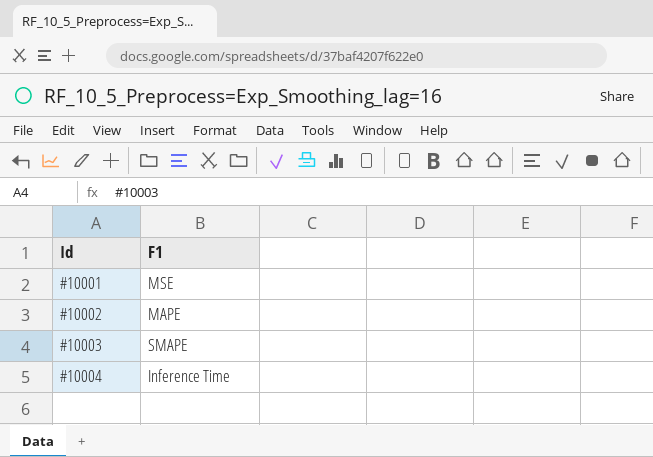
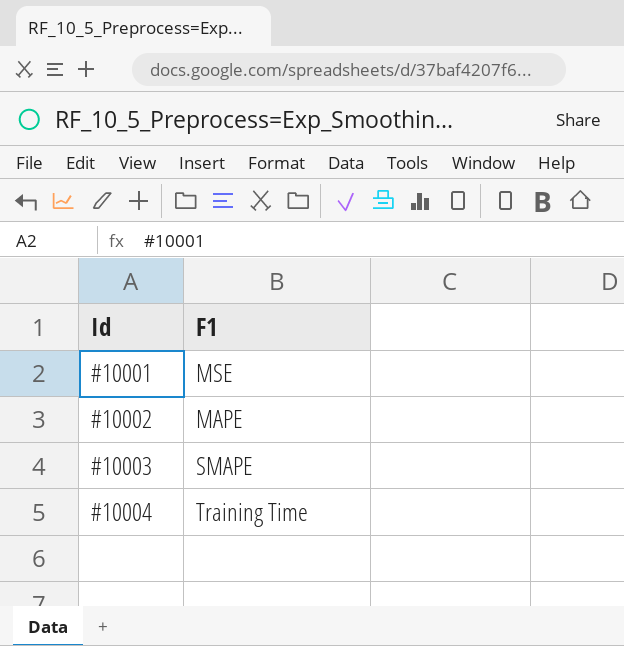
#10004 | F1: Inference Time -> Training Time

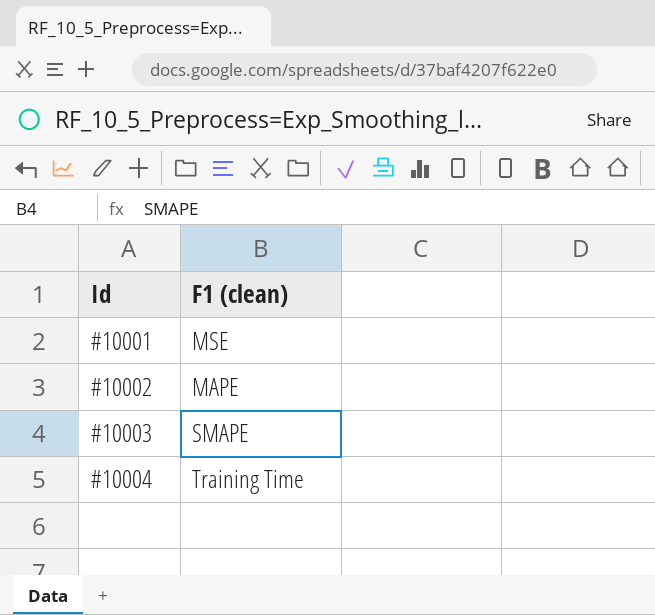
column name: F1 -> F1 (clean)

